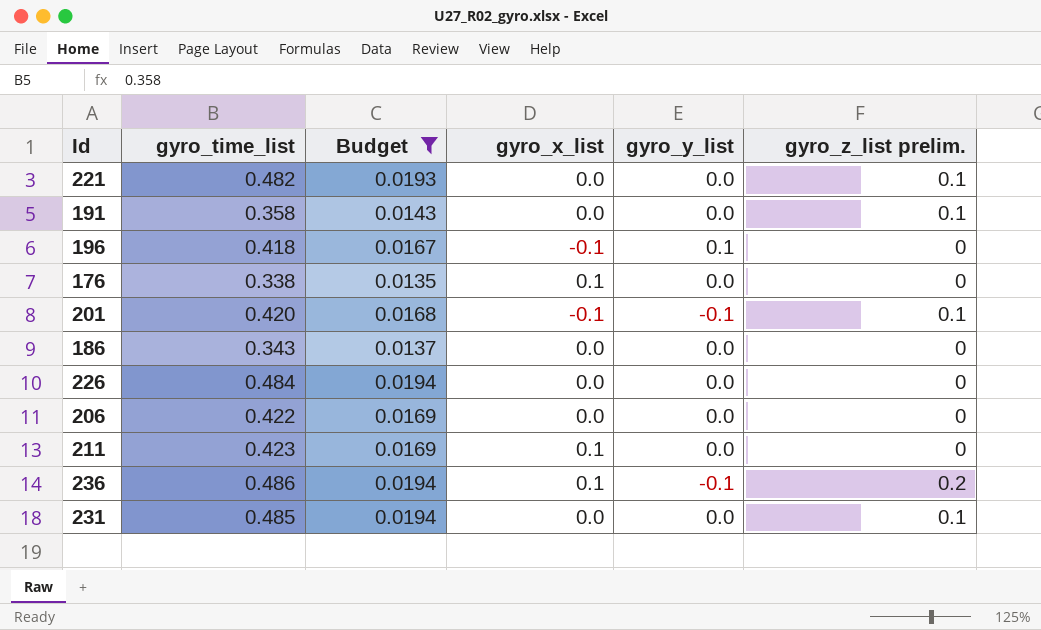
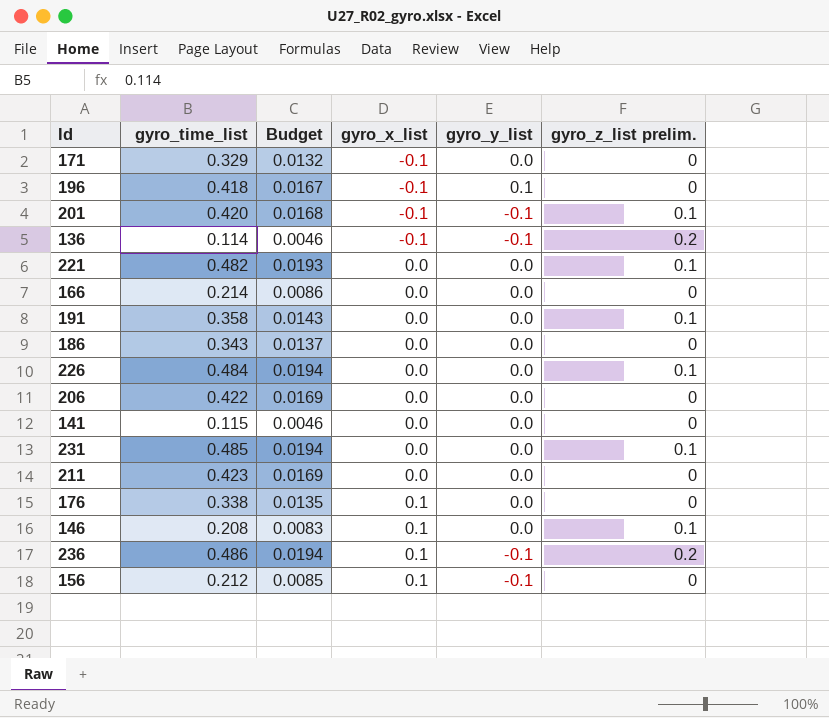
filter: Budget >= 0.0135 -> none
row order: none -> gyro_x_list ascending
226 | gyro_z_list prelim.: 0 -> 0.1
211 | gyro_x_list: 0.1 -> 0.0

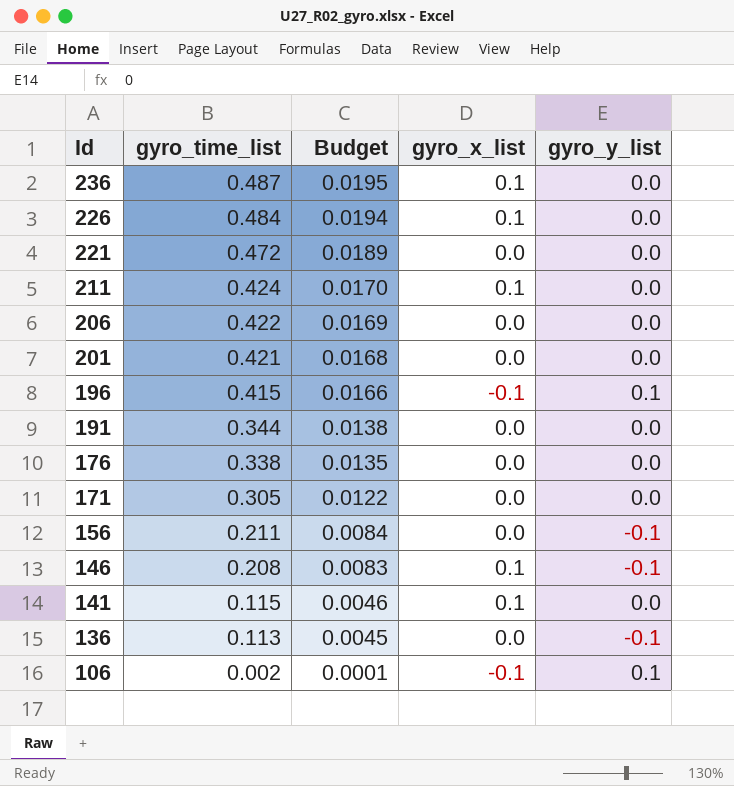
row order: gyro_x_list ascending -> Id descending
column gyro_z_list prelim. | position: 6 -> none
row 166: 0.214 | 0.0086 | 0.0 | 0.0 | 0 -> none
row 186: 0.343 | 0.0137 | 0.0 | 0.0 | 0 -> none
row 231: 0.485 | 0.0194 | 0.0 | 0.0 | 0.1 -> none
236 | gyro_time_list: 0.486 -> 0.487
236 | Budget: 0.0194 -> 0.0195
236 | gyro_y_list: -0.1 -> 0.0
226 | gyro_x_list: 0.0 -> 0.1
221 | gyro_time_list: 0.482 -> 0.472
221 | Budget: 0.0193 -> 0.0189
211 | gyro_time_list: 0.423 -> 0.424
211 | Budget: 0.0169 -> 0.0170
211 | gyro_x_list: 0.0 -> 0.1
201 | gyro_time_list: 0.420 -> 0.421
201 | gyro_x_list: -0.1 -> 0.0
201 | gyro_y_list: -0.1 -> 0.0
196 | gyro_time_list: 0.418 -> 0.415
196 | Budget: 0.0167 -> 0.0166
191 | gyro_time_list: 0.358 -> 0.344
191 | Budget: 0.0143 -> 0.0138
176 | gyro_x_list: 0.1 -> 0.0
171 | gyro_time_list: 0.329 -> 0.305
171 | Budget: 0.0132 -> 0.0122
171 | gyro_x_list: -0.1 -> 0.0
156 | gyro_time_list: 0.212 -> 0.211
156 | Budget: 0.0085 -> 0.0084
156 | gyro_x_list: 0.1 -> 0.0
146 | gyro_y_list: 0.0 -> -0.1
141 | gyro_x_list: 0.0 -> 0.1
136 | gyro_time_list: 0.114 -> 0.113
136 | Budget: 0.0046 -> 0.0045
136 | gyro_x_list: -0.1 -> 0.0
row 106: none -> 0.002 | 0.0001 | -0.1 | 0.1

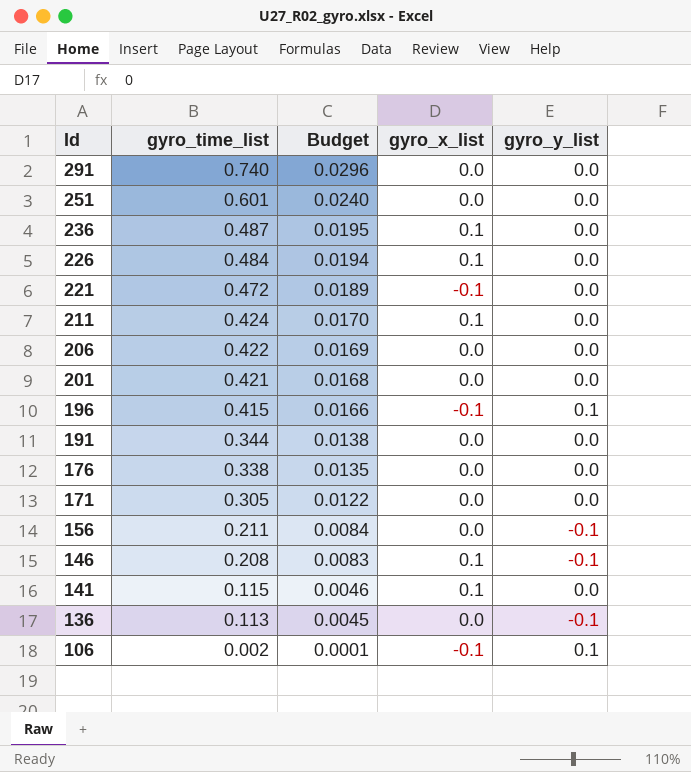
row 291: none -> 0.740 | 0.0296 | 0.0 | 0.0
row 251: none -> 0.601 | 0.0240 | 0.0 | 0.0
221 | gyro_x_list: 0.0 -> -0.1

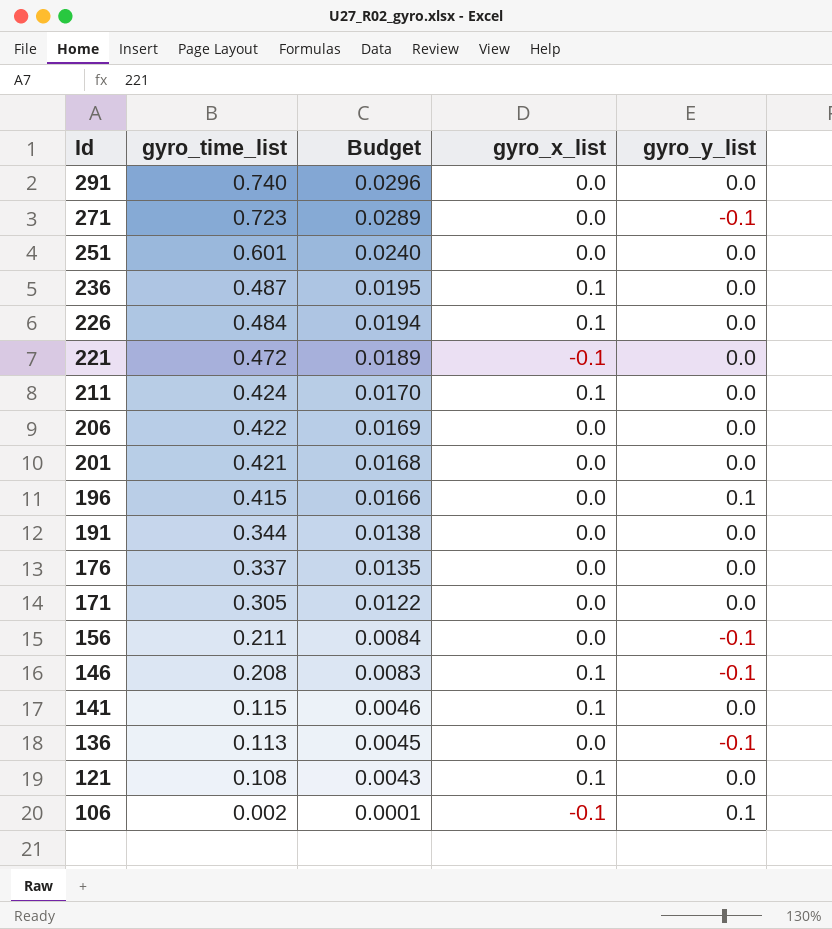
row 271: none -> 0.723 | 0.0289 | 0.0 | -0.1
196 | gyro_x_list: -0.1 -> 0.0
176 | gyro_time_list: 0.338 -> 0.337
row 121: none -> 0.108 | 0.0043 | 0.1 | 0.0

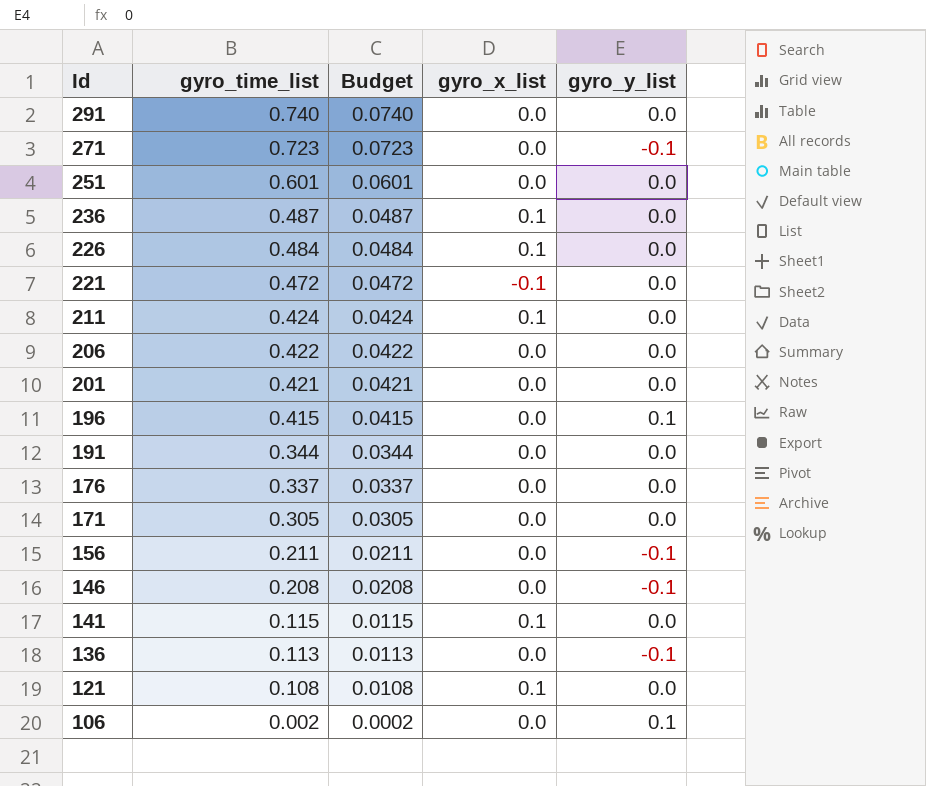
column Budget | formula: [gyro_time_list] * 0.04 -> [gyro_time_list] * 0.1
146 | gyro_x_list: 0.1 -> 0.0
106 | gyro_x_list: -0.1 -> 0.0

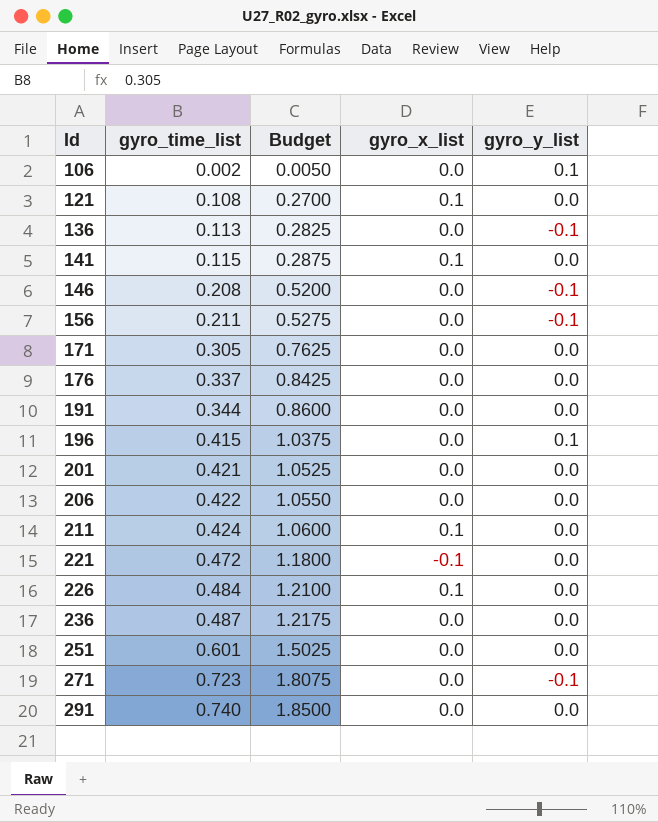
row order: Id descending -> Id ascending
column Budget | formula: [gyro_time_list] * 0.1 -> [gyro_time_list] * 2.5
236 | gyro_x_list: 0.1 -> 0.0

